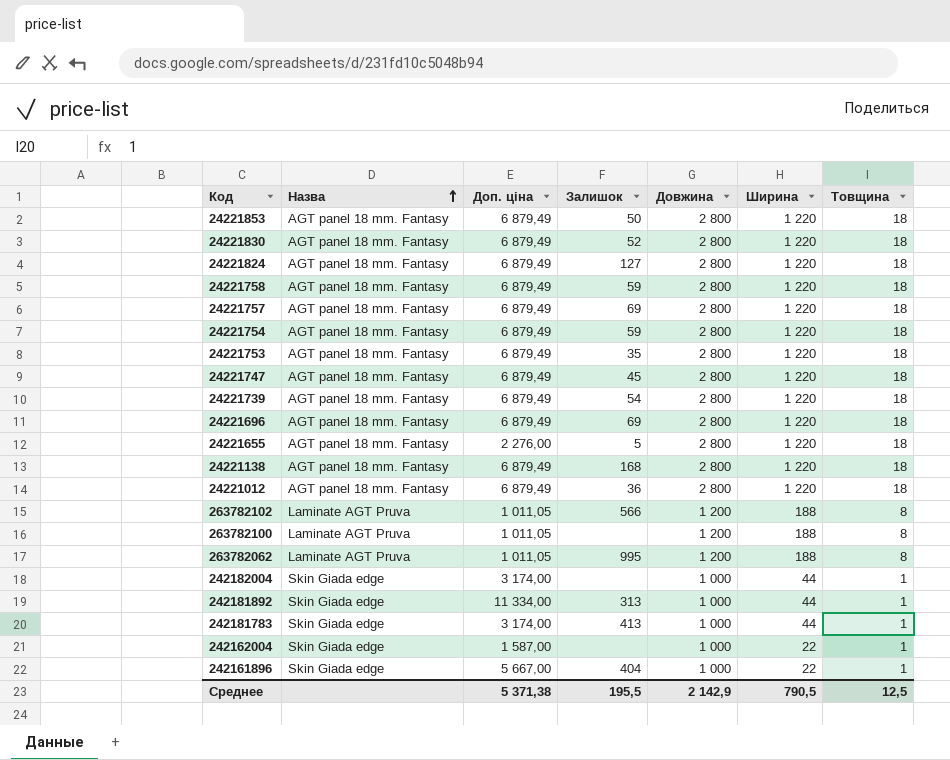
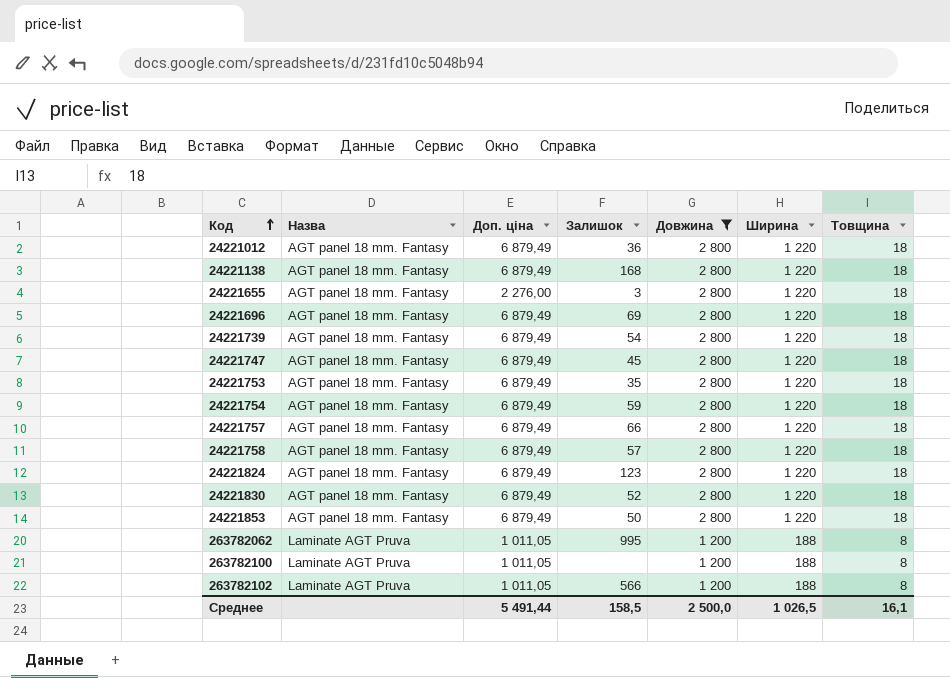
filter: none -> Довжина != 1 000
row order: Назва ascending -> Код ascending
24221655 | Залишок: 5 -> 3
24221757 | Залишок: 69 -> 66
24221758 | Залишок: 59 -> 57
24221824 | Залишок: 127 -> 123
Среднее | Доп. ціна: 5 371,38 -> 5 491,44
Среднее | Залишок: 195,5 -> 158,5
Среднее | Довжина: 2 142,9 -> 2 500,0
Среднее | Ширина: 790,5 -> 1 026,5
Среднее | Товщина: 12,5 -> 16,1

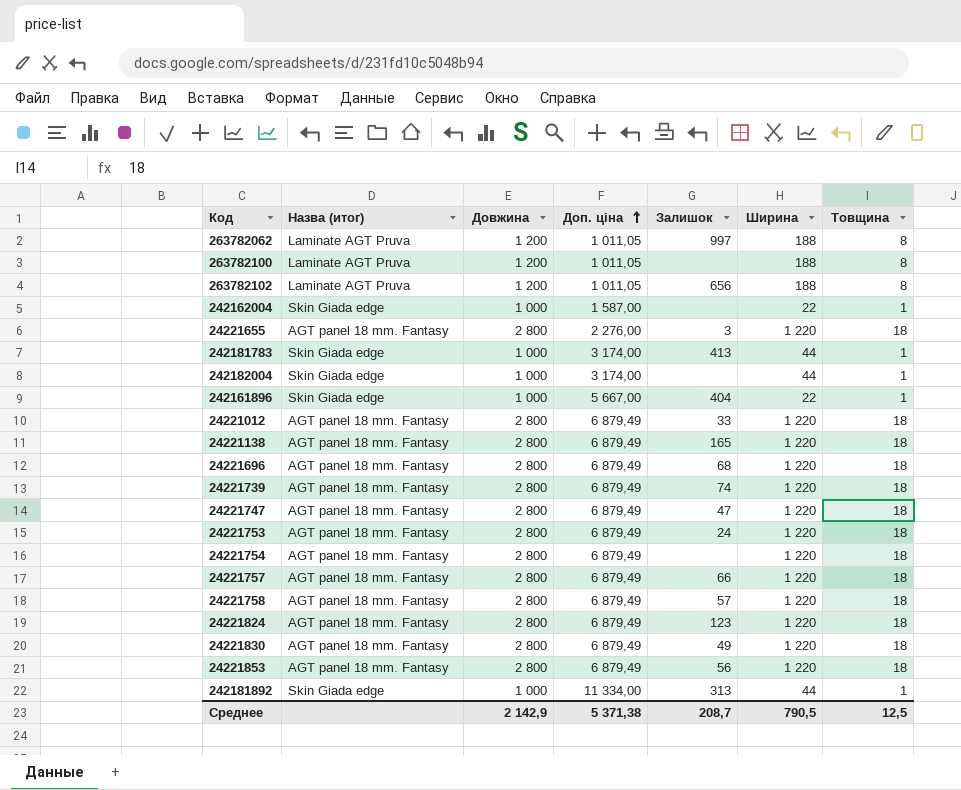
filter: Довжина != 1 000 -> none
row order: Код ascending -> Доп. ціна ascending
column name: Назва -> Назва (итог)
column Довжина | position: 5 -> 3
263782062 | Залишок: 995 -> 997
263782102 | Залишок: 566 -> 656
24221012 | Залишок: 36 -> 33
24221138 | Залишок: 168 -> 165
24221696 | Залишок: 69 -> 68
24221739 | Залишок: 54 -> 74
24221747 | Залишок: 45 -> 47
24221753 | Залишок: 35 -> 24
24221754 | Залишок: 59 -> none
24221830 | Залишок: 52 -> 49
24221853 | Залишок: 50 -> 56
Среднее | Довжина: 2 500,0 -> 2 142,9
Среднее | Доп. ціна: 5 491,44 -> 5 371,38
Среднее | Залишок: 158,5 -> 208,7
Среднее | Ширина: 1 026,5 -> 790,5
Среднее | Товщина: 16,1 -> 12,5

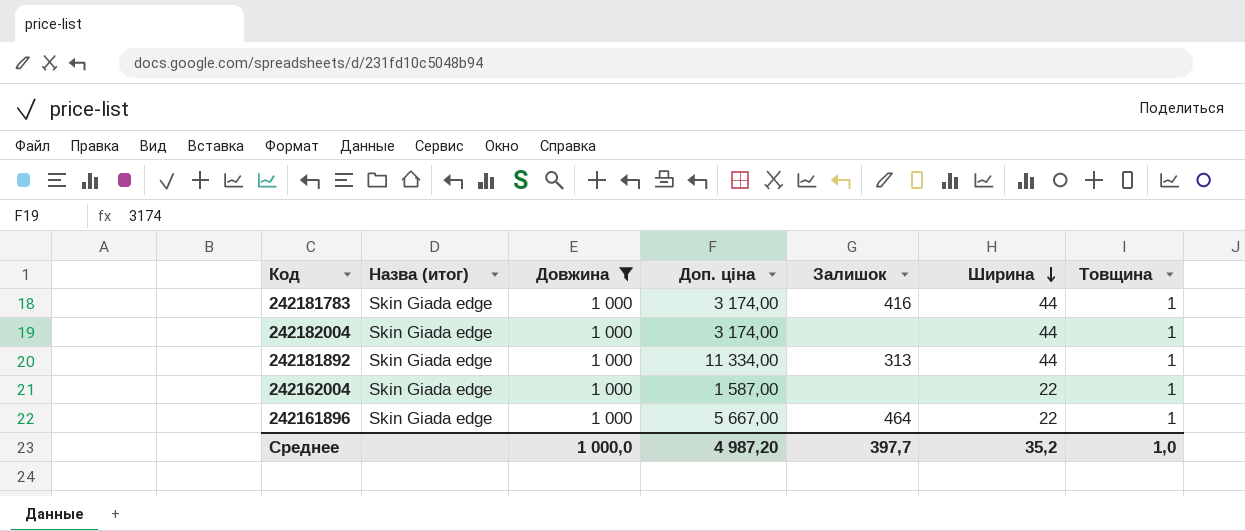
filter: none -> Довжина = 1 000
row order: Доп. ціна ascending -> Ширина descending
242181783 | Залишок: 413 -> 416
242161896 | Залишок: 404 -> 464
Среднее | Довжина: 2 142,9 -> 1 000,0
Среднее | Доп. ціна: 5 371,38 -> 4 987,20
Среднее | Залишок: 208,7 -> 397,7
Среднее | Ширина: 790,5 -> 35,2
Среднее | Товщина: 12,5 -> 1,0

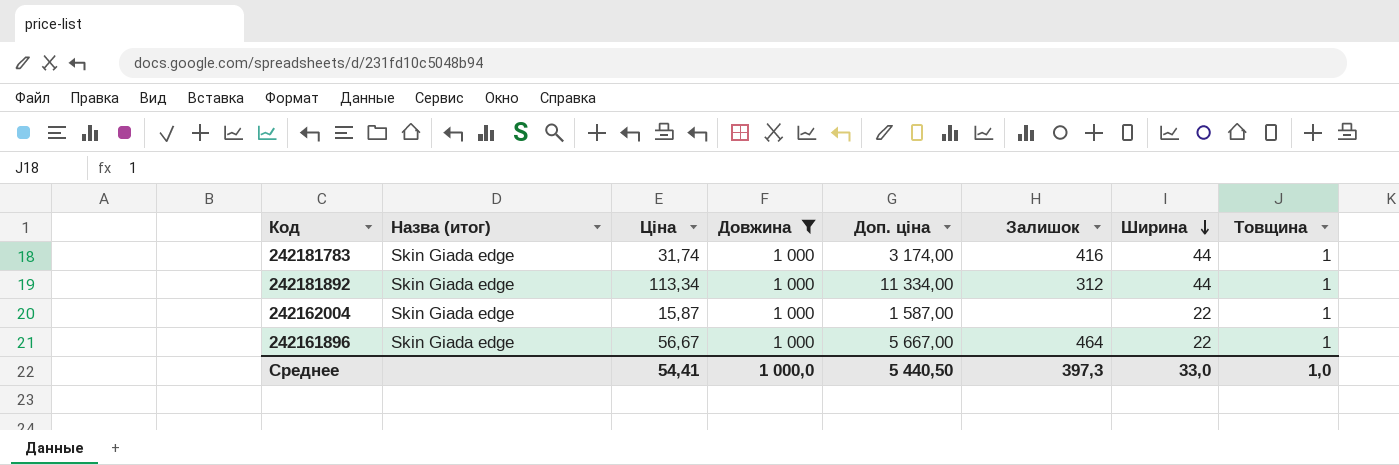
column Ціна | position: none -> 3
row 242182004: Skin Giada edge | 1 000 | 3 174,00 | none | 44 | 1 -> none
242181892 | Залишок: 313 -> 312
Среднее | Доп. ціна: 4 987,20 -> 5 440,50
Среднее | Залишок: 397,7 -> 397,3
Среднее | Ширина: 35,2 -> 33,0

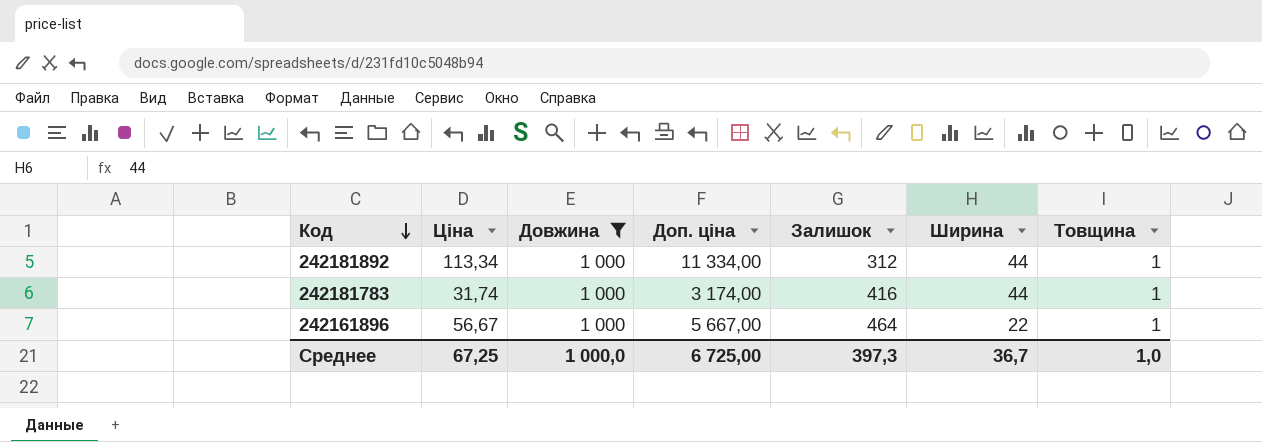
row order: Ширина descending -> Код descending
column Назва (итог) | position: 2 -> none
row 242162004: Skin Giada edge | 15,87 | 1 000 | 1 587,00 | none | 22 | 1 -> none
Среднее | Ціна: 54,41 -> 67,25
Среднее | Доп. ціна: 5 440,50 -> 6 725,00
Среднее | Ширина: 33,0 -> 36,7

